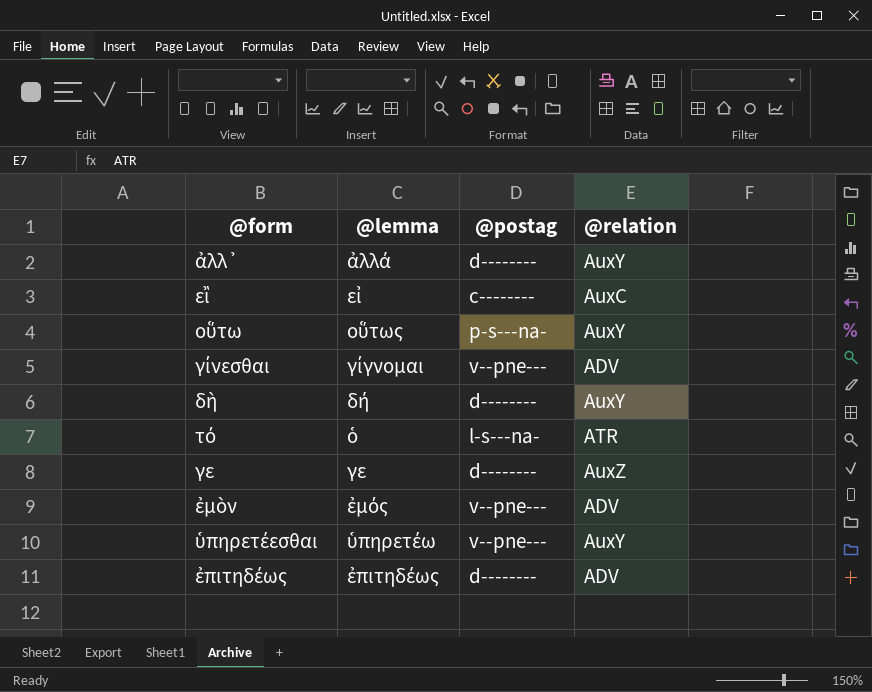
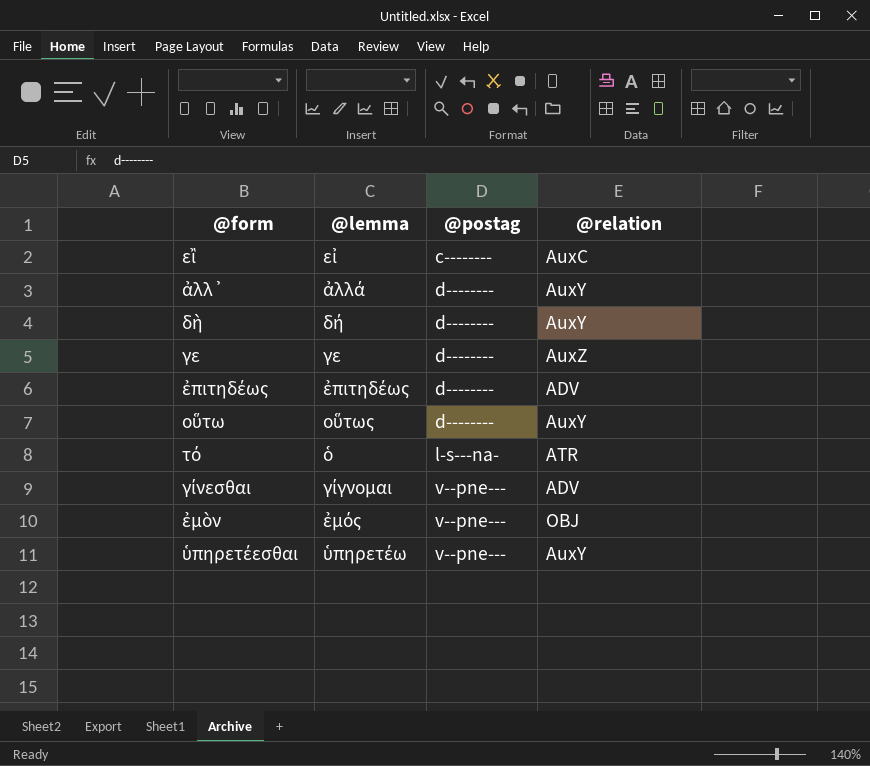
row order: none -> @postag ascending
οὕτω | @postag: p-s---na- -> d--------
ἐμὸν | @relation: ADV -> OBJ

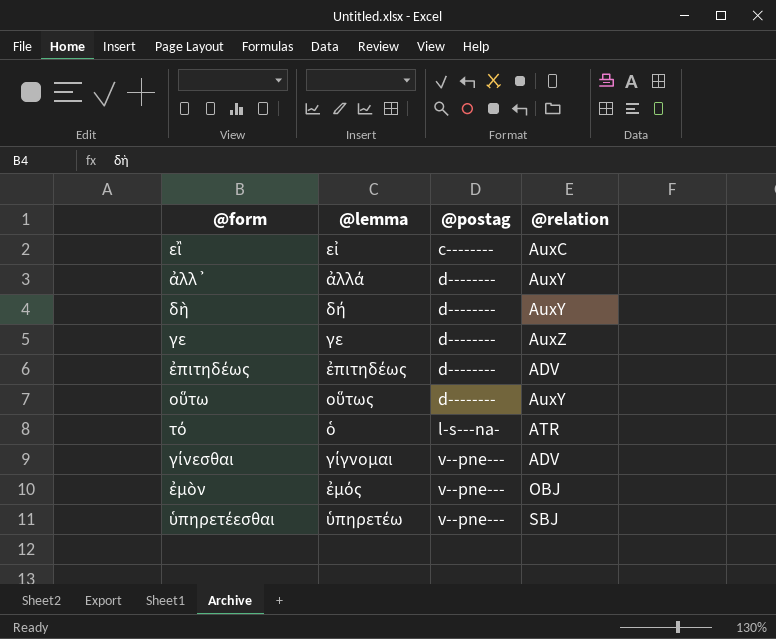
ὑπηρετέεσθαι | @relation: AuxY -> SBJ

